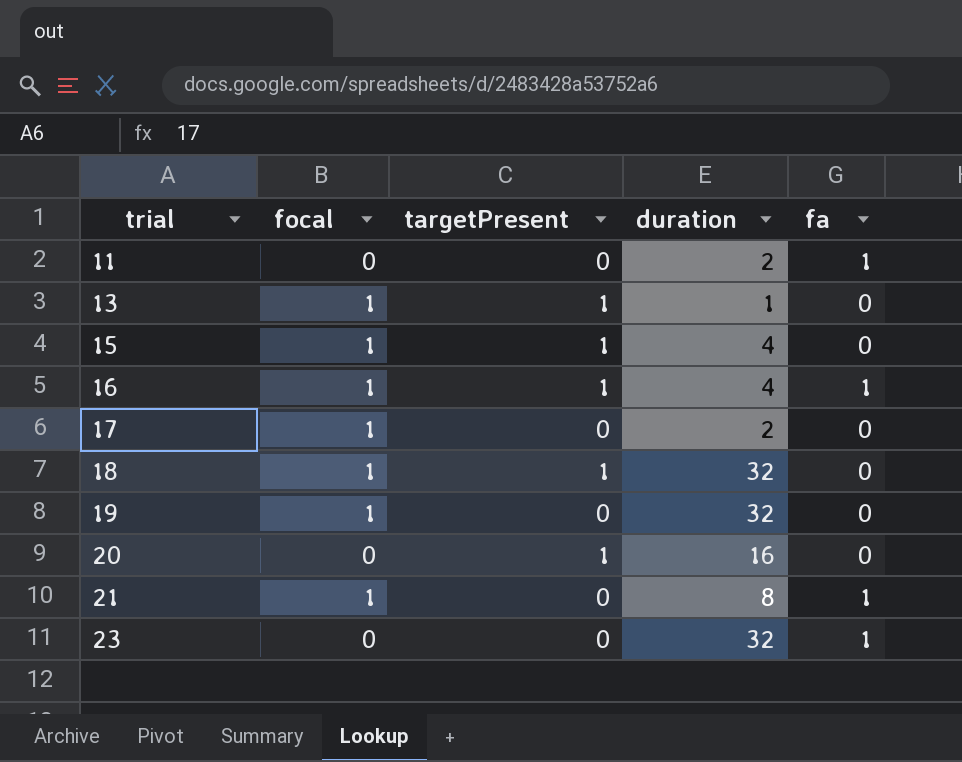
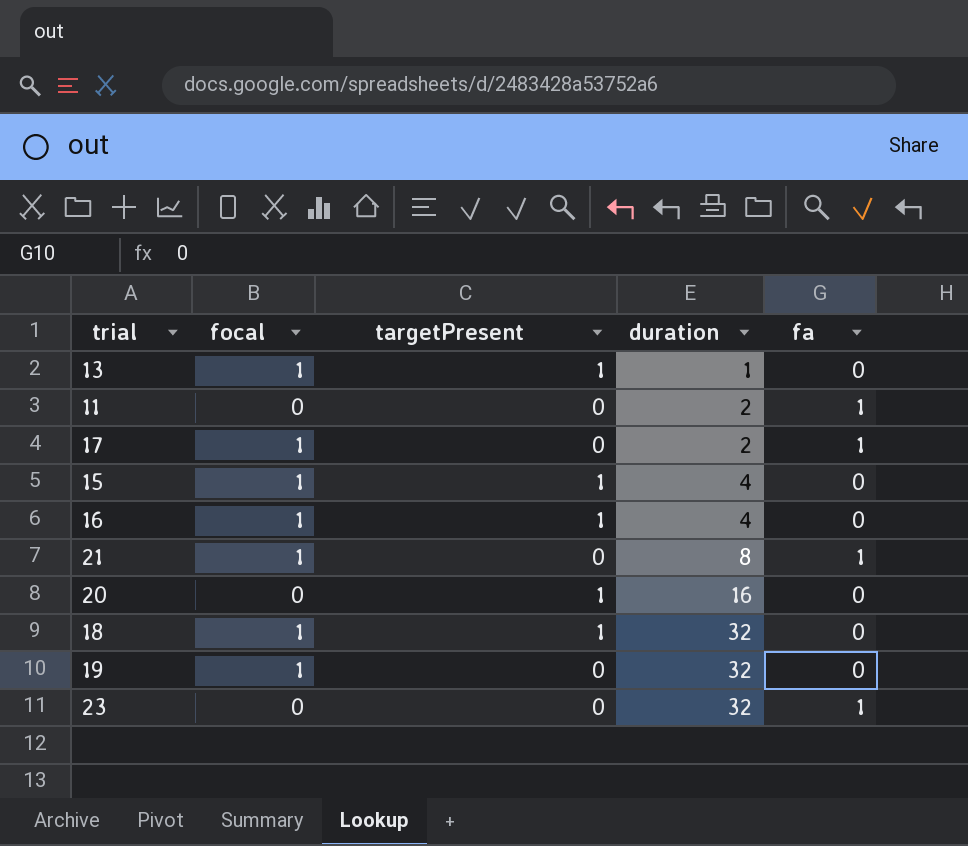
row order: trial ascending -> duration ascending
17 | fa: 0 -> 1
16 | fa: 1 -> 0

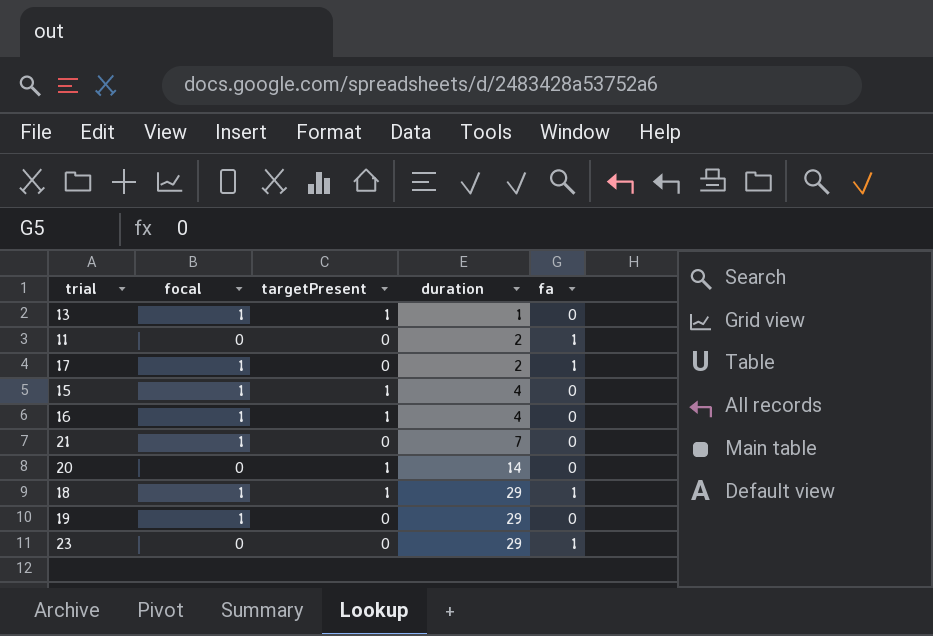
21 | duration: 8 -> 7
21 | fa: 1 -> 0
20 | duration: 16 -> 14
18 | duration: 32 -> 29
18 | fa: 0 -> 1
19 | duration: 32 -> 29
23 | duration: 32 -> 29

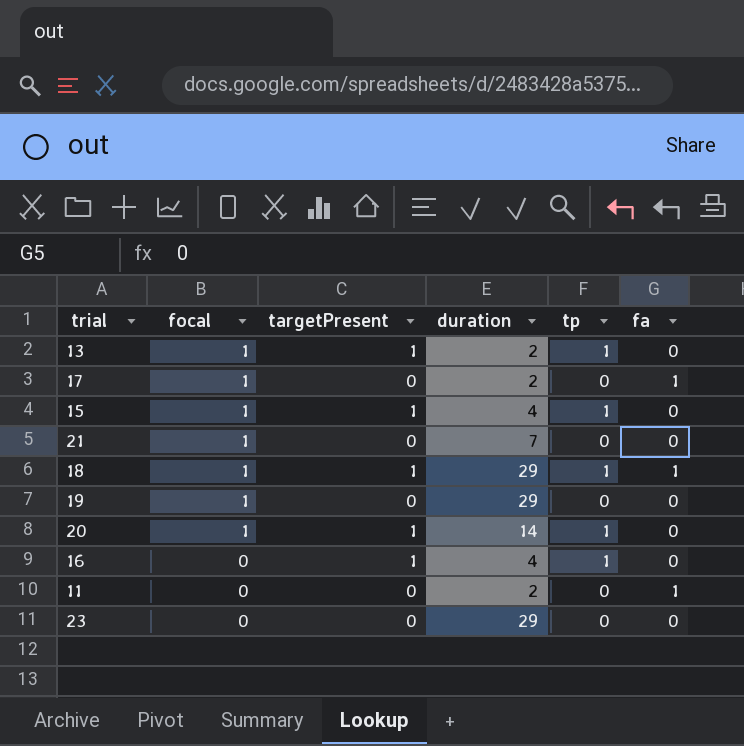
row order: duration ascending -> focal descending
column tp | position: none -> 5
13 | duration: 1 -> 2
20 | focal: 0 -> 1
16 | focal: 1 -> 0
23 | fa: 1 -> 0

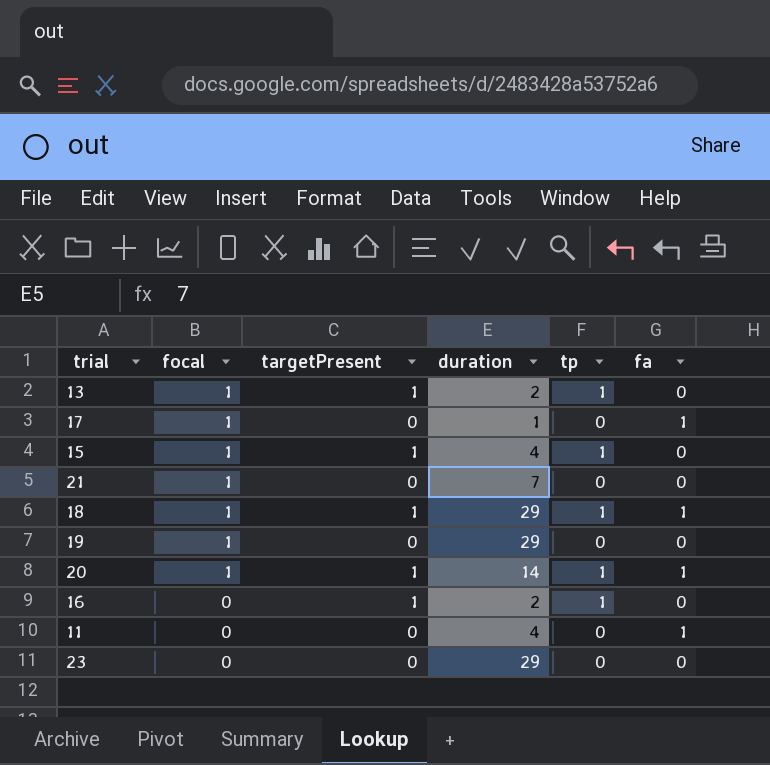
17 | duration: 2 -> 1
20 | fa: 0 -> 1
16 | duration: 4 -> 2
11 | duration: 2 -> 4

